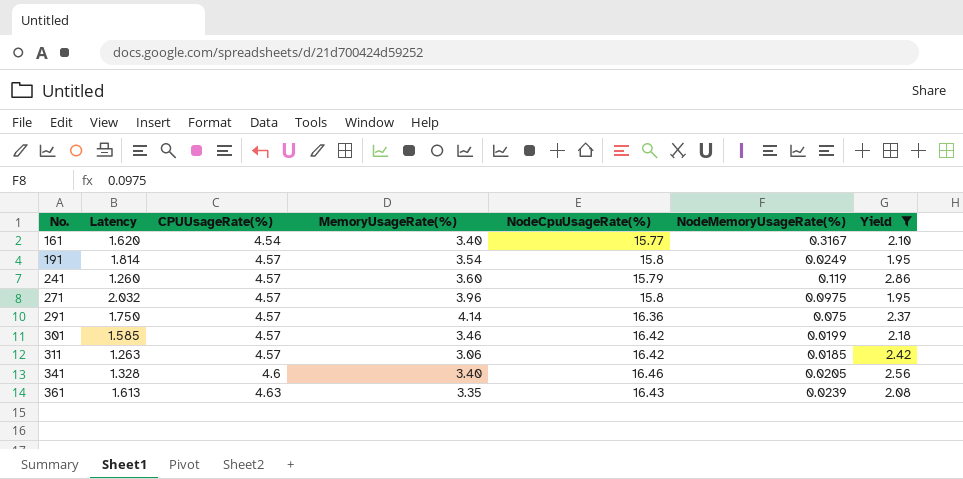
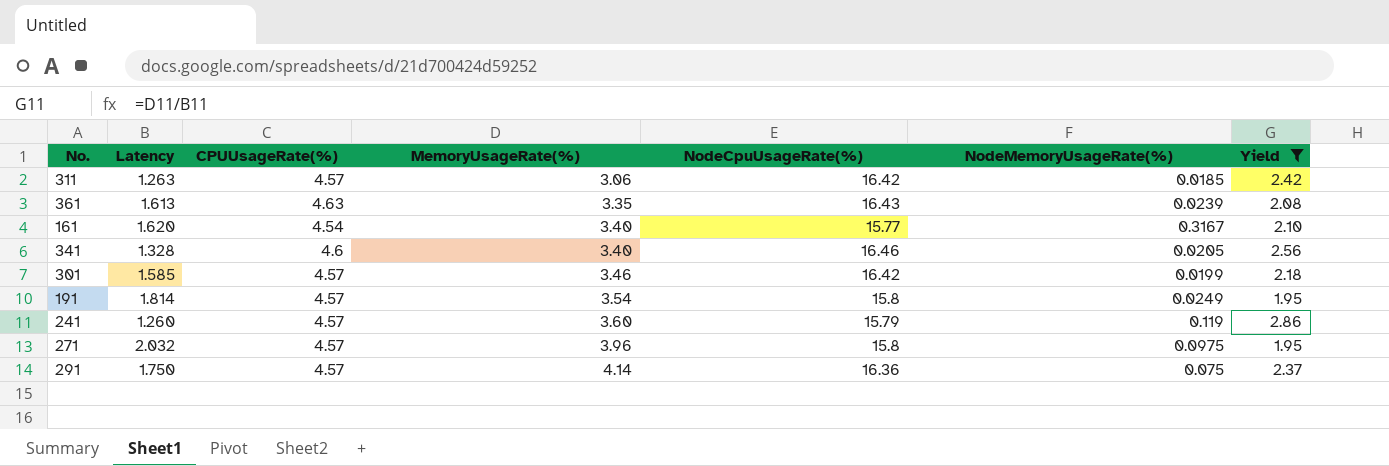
row order: No. ascending -> MemoryUsageRate(%) ascending

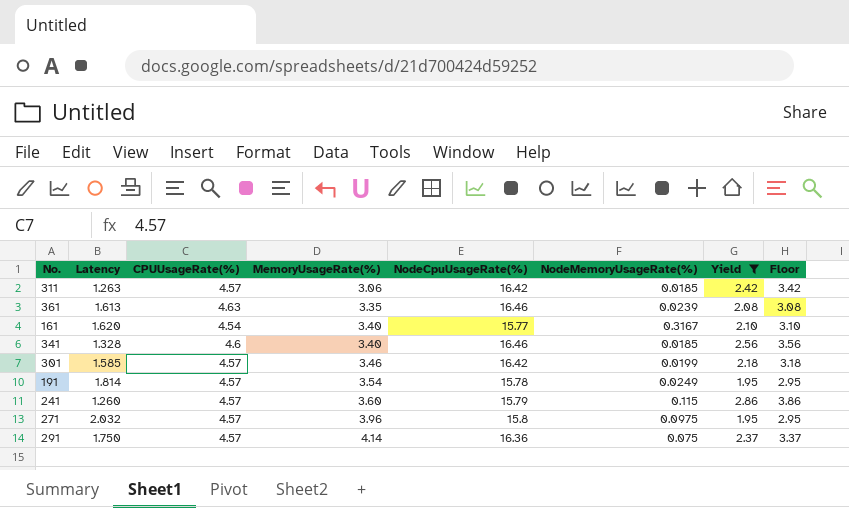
column Floor | formula: none -> [Yield] + 1
361 | NodeCpuUsageRate(%): 16.43 -> 16.46
341 | NodeMemoryUsageRate(%): 0.0205 -> 0.0185
191 | NodeCpuUsageRate(%): 15.8 -> 15.78
241 | NodeMemoryUsageRate(%): 0.119 -> 0.115

